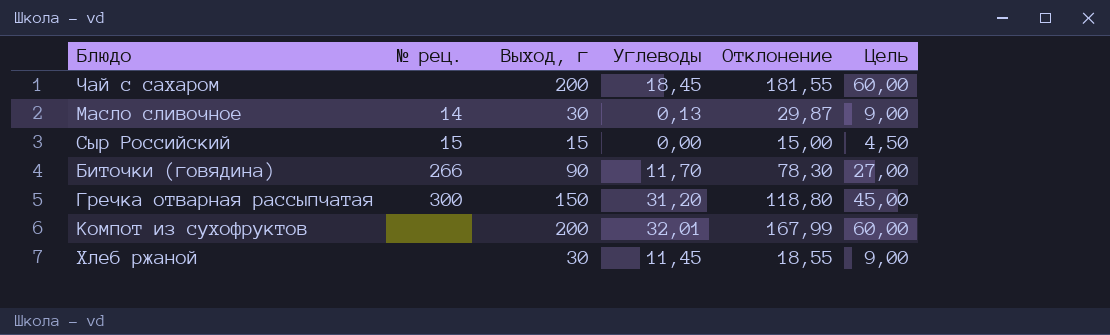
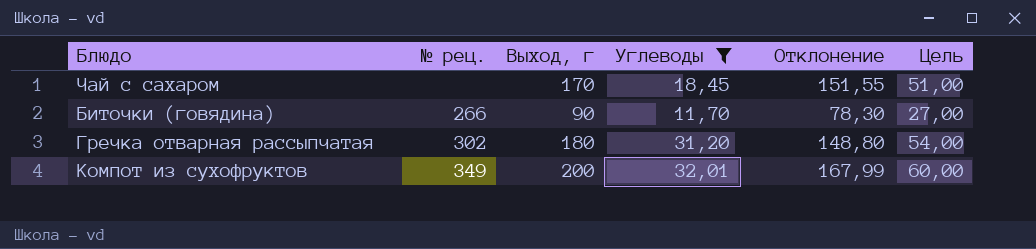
filter: none -> Углеводы >= 11,70
Чай с сахаром | Выход, г: 200 -> 170
Чай с сахаром | Отклонение: 181,55 -> 151,55
Чай с сахаром | Цель: 60,00 -> 51,00
Гречка отварная рассыпчатая | № рец.: 300 -> 302
Гречка отварная рассыпчатая | Выход, г: 150 -> 180
Гречка отварная рассыпчатая | Отклонение: 118,80 -> 148,80
Гречка отварная рассыпчатая | Цель: 45,00 -> 54,00
Компот из сухофруктов | № рец.: none -> 349

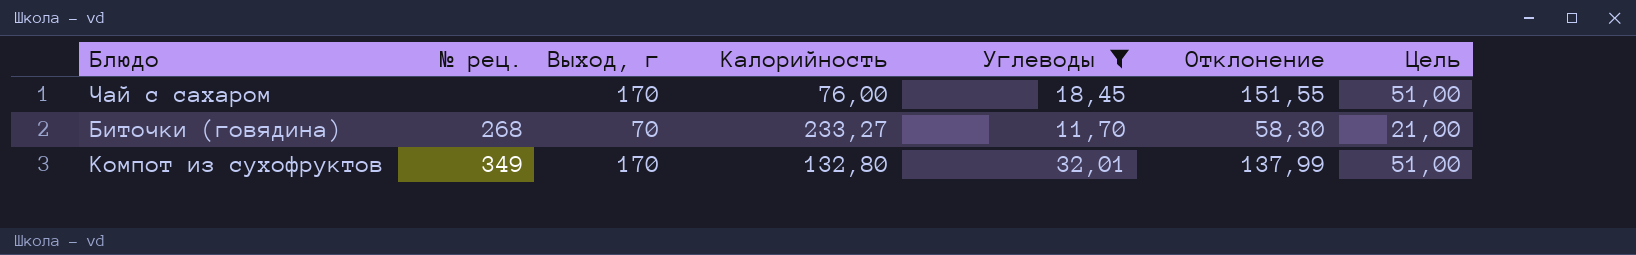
column Калорийность | position: none -> 4
row Гречка отварная рассыпчатая: 302 | 180 | 31,20 | 148,80 | 54,00 -> none
Биточки (говядина) | № рец.: 266 -> 268
Биточки (говядина) | Выход, г: 90 -> 70
Биточки (говядина) | Отклонение: 78,30 -> 58,30
Биточки (говядина) | Цель: 27,00 -> 21,00
Компот из сухофруктов | Выход, г: 200 -> 170
Компот из сухофруктов | Отклонение: 167,99 -> 137,99
Компот из сухофруктов | Цель: 60,00 -> 51,00

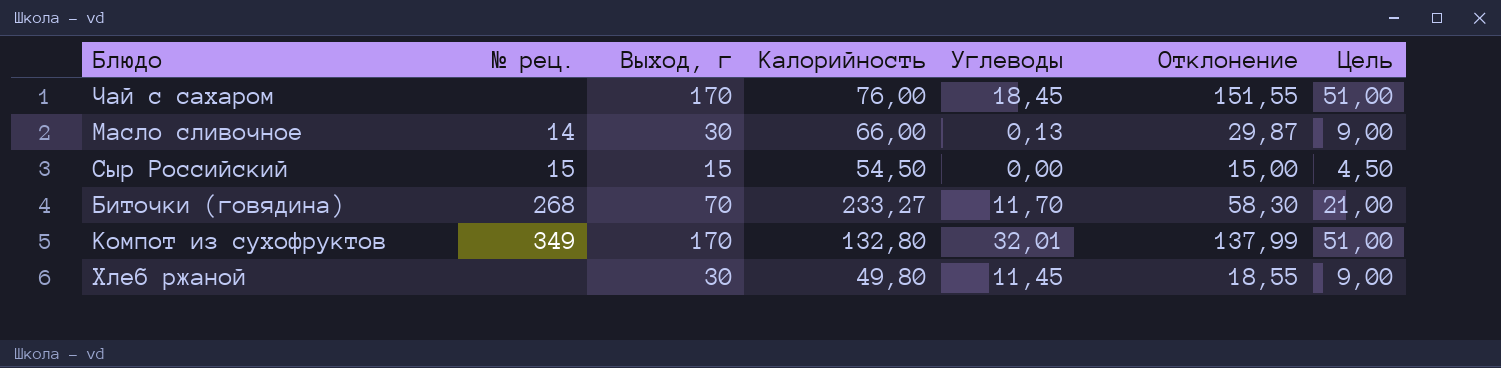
filter: Углеводы >= 11,70 -> none

